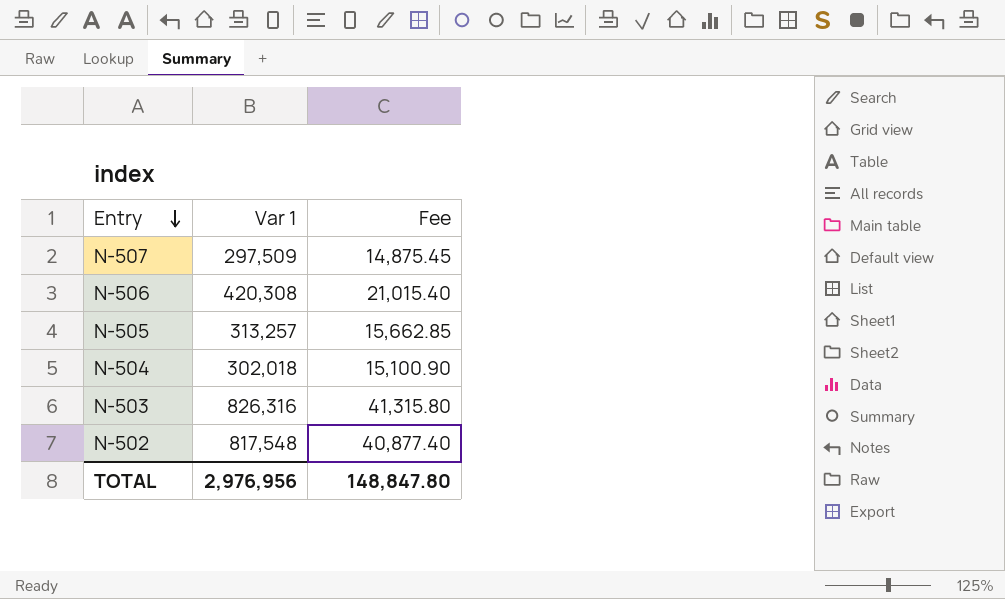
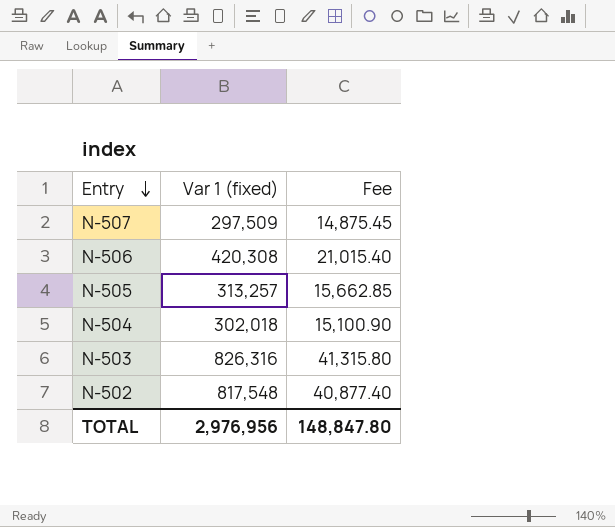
column name: Var 1 -> Var 1 (fixed)

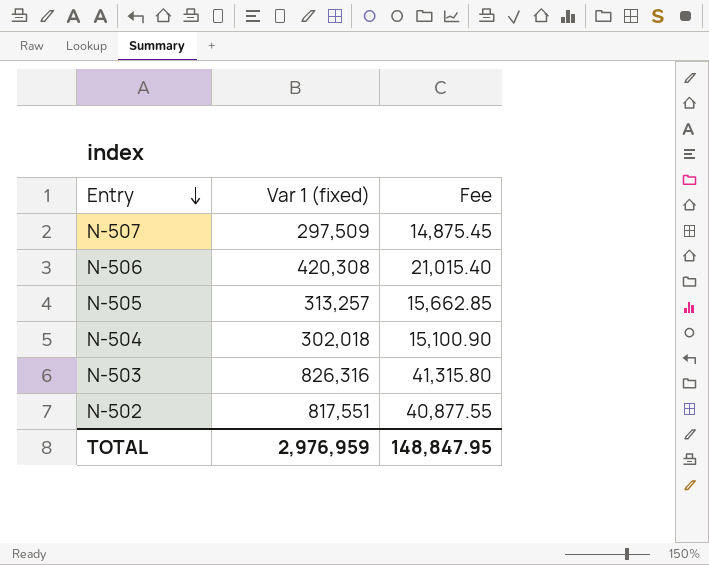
N-502 | Var 1 (fixed): 817,548 -> 817,551
N-502 | Fee: 40,877.40 -> 40,877.55
TOTAL | Var 1 (fixed): 2,976,956 -> 2,976,959
TOTAL | Fee: 148,847.80 -> 148,847.95

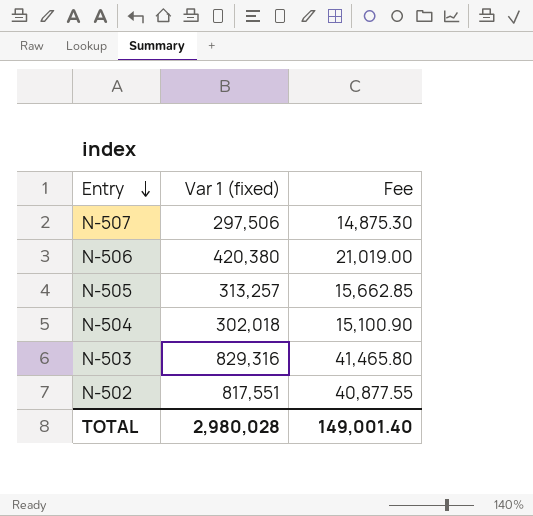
N-507 | Var 1 (fixed): 297,509 -> 297,506
N-507 | Fee: 14,875.45 -> 14,875.30
N-506 | Var 1 (fixed): 420,308 -> 420,380
N-506 | Fee: 21,015.40 -> 21,019.00
N-503 | Var 1 (fixed): 826,316 -> 829,316
N-503 | Fee: 41,315.80 -> 41,465.80
TOTAL | Var 1 (fixed): 2,976,959 -> 2,980,028
TOTAL | Fee: 148,847.95 -> 149,001.40

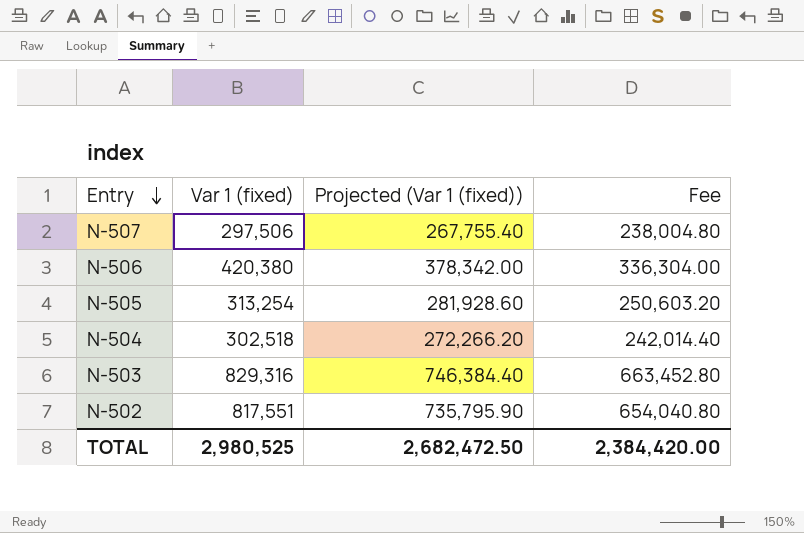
column Projected (Var 1 (fixed)) | formula: none -> [Var 1 (fixed)] * 0.9
column Fee | formula: [Var 1 (fixed)] * 0.05 -> [Var 1 (fixed)] * 0.8
N-505 | Var 1 (fixed): 313,257 -> 313,254
N-504 | Var 1 (fixed): 302,018 -> 302,518
TOTAL | Var 1 (fixed): 2,980,028 -> 2,980,525
TOTAL | Fee: 149,001.40 -> 2,384,420.00

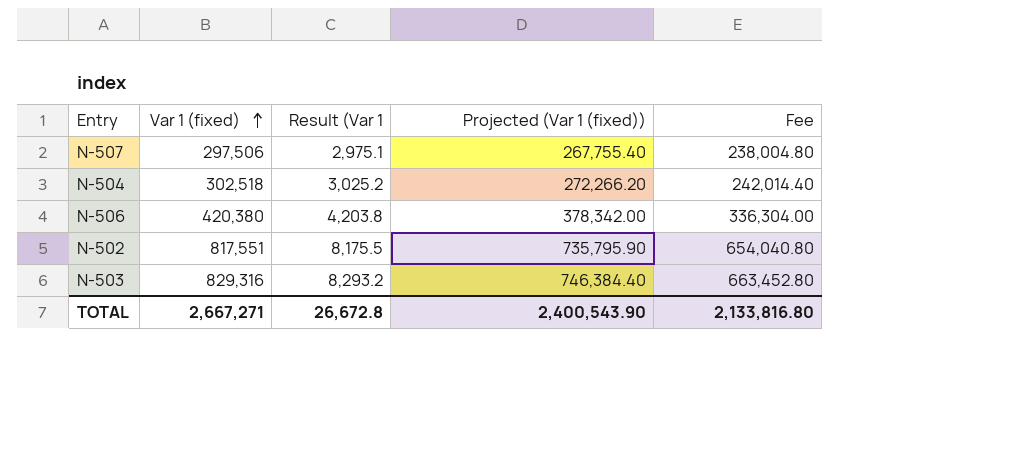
row order: Entry descending -> Var 1 (fixed) ascending
column Result (Var 1 | formula: none -> [Var 1 (fixed)] * 0.01
row N-505: 313,254 | 281,928.60 | 250,603.20 -> none
TOTAL | Var 1 (fixed): 2,980,525 -> 2,667,271
TOTAL | Projected (Var 1 (fixed)): 2,682,472.50 -> 2,400,543.90
TOTAL | Fee: 2,384,420.00 -> 2,133,816.80

